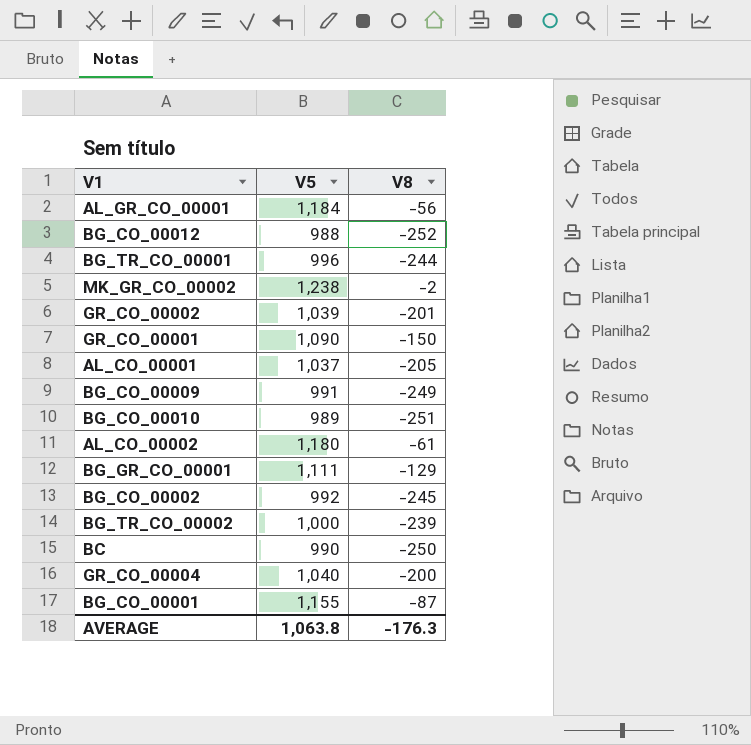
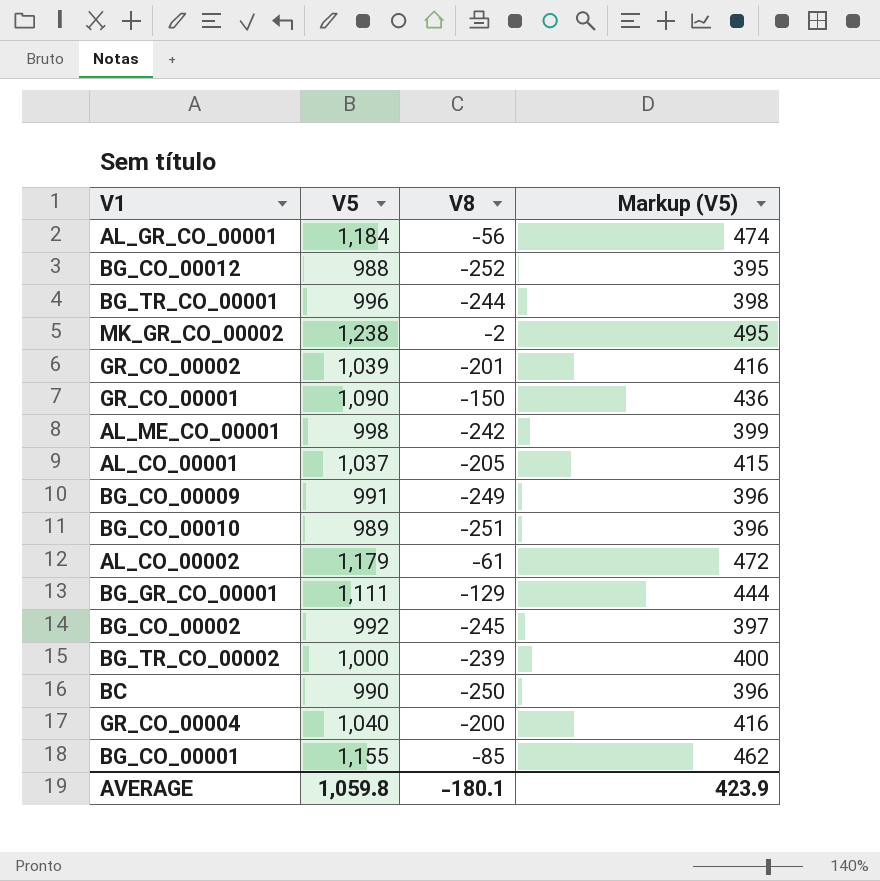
column Markup (V5) | formula: none -> [V5] * 0.4
row AL_ME_CO_00001: none -> 998 | -242 | 399
AL_CO_00002 | V5: 1,180 -> 1,179
BG_CO_00001 | V8: -87 -> -85
AVERAGE | V5: 1,063.8 -> 1,059.8
AVERAGE | V8: -176.3 -> -180.1

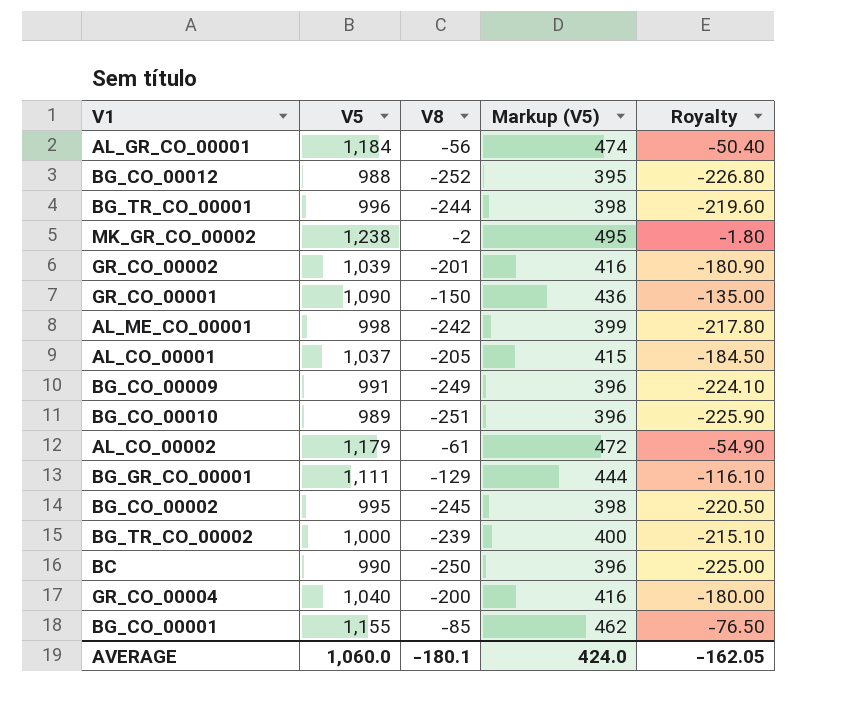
column Royalty | formula: none -> [V8] * 0.9
BG_CO_00002 | V5: 992 -> 995
BG_CO_00002 | Markup (V5): 397 -> 398
AVERAGE | V5: 1,059.8 -> 1,060.0
AVERAGE | Markup (V5): 423.9 -> 424.0

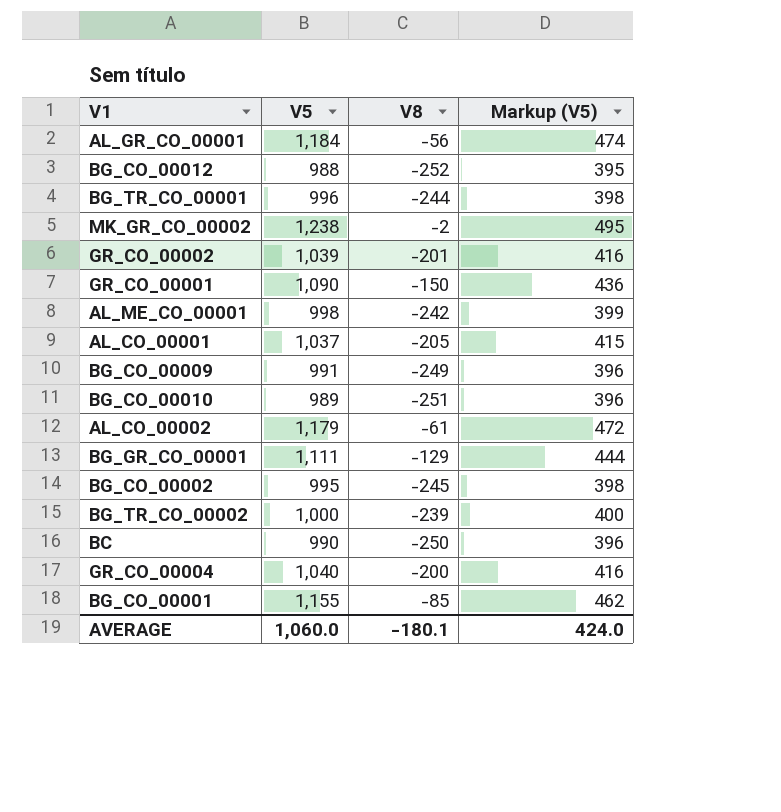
column Royalty | formula: [V8] * 0.9 -> none

